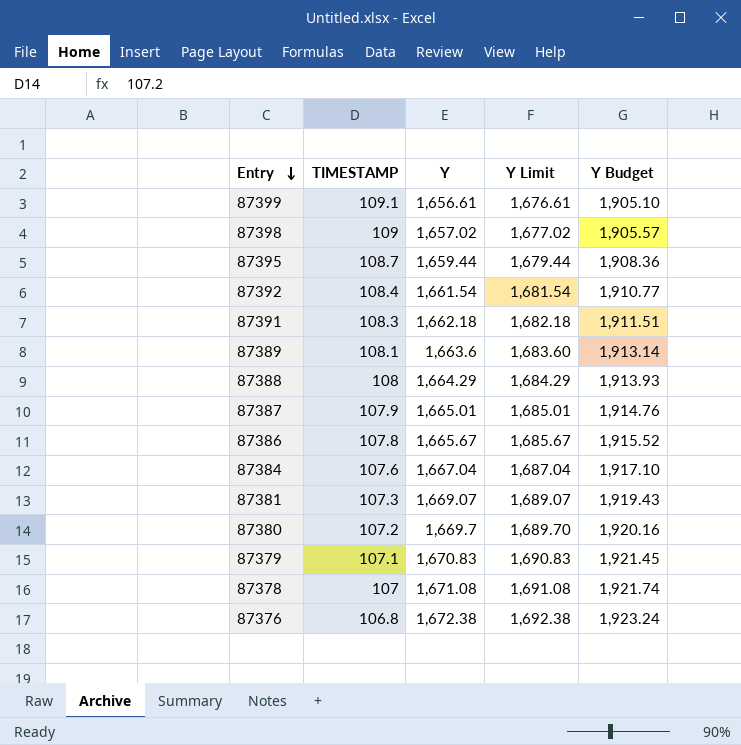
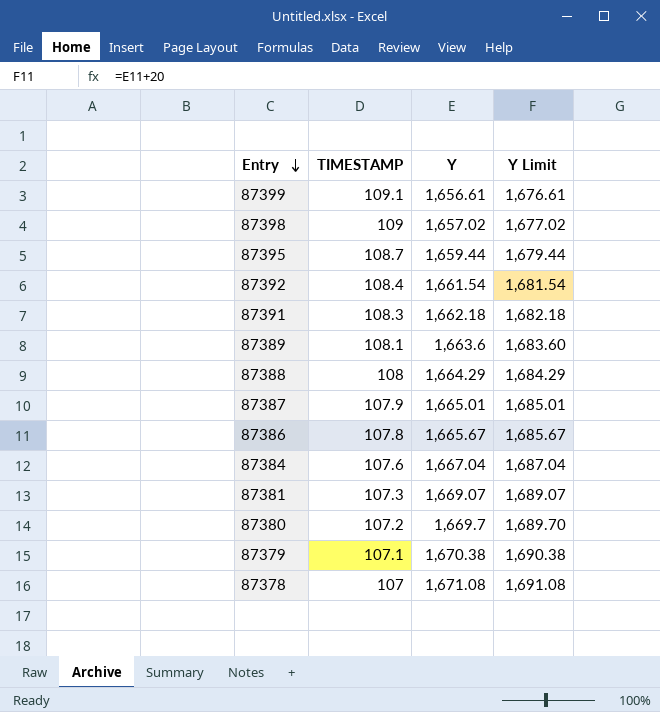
column Y Budget | formula: [Y] * 1.15 -> none
row 87376: 106.8 | 1,672.38 | 1,692.38 | 1,923.24 -> none
87379 | Y: 1,670.83 -> 1,670.38
87379 | Y Limit: 1,690.83 -> 1,690.38

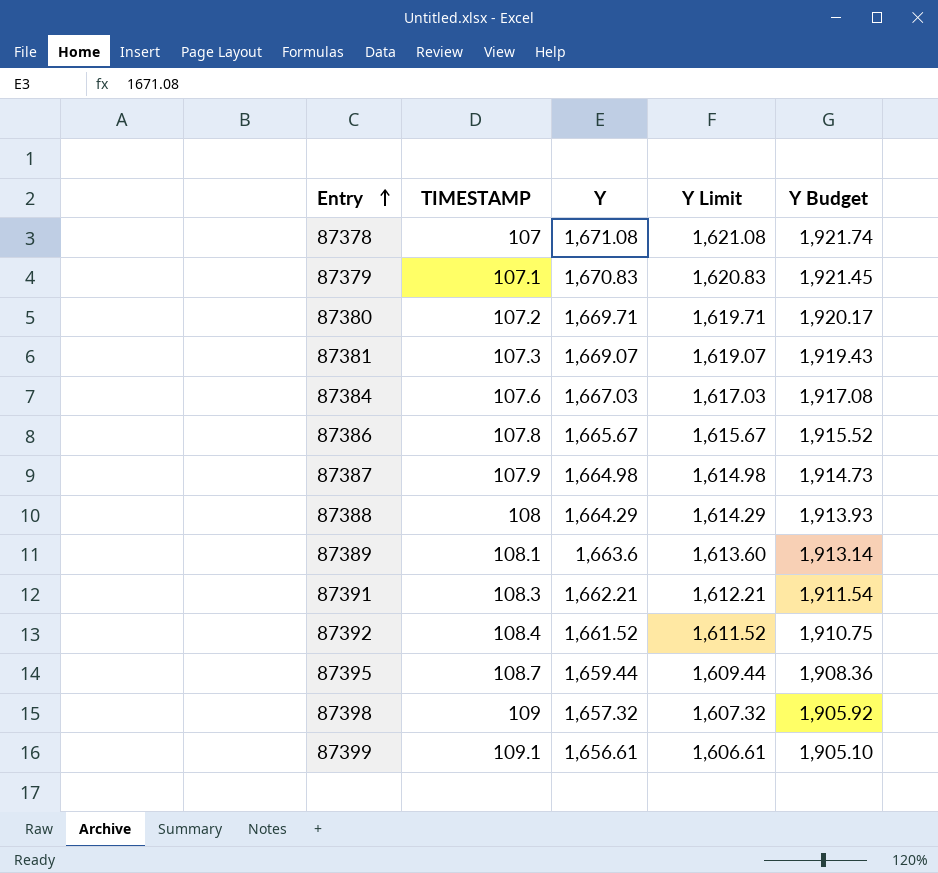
row order: Entry descending -> Entry ascending
column Y Limit | formula: [Y] + 20 -> [Y] - 50
column Y Budget | formula: none -> [Y] * 1.15
87379 | Y: 1,670.38 -> 1,670.83
87380 | Y: 1,669.7 -> 1,669.71
87384 | Y: 1,667.04 -> 1,667.03
87387 | Y: 1,665.01 -> 1,664.98
87391 | Y: 1,662.18 -> 1,662.21
87392 | Y: 1,661.54 -> 1,661.52
87398 | Y: 1,657.02 -> 1,657.32

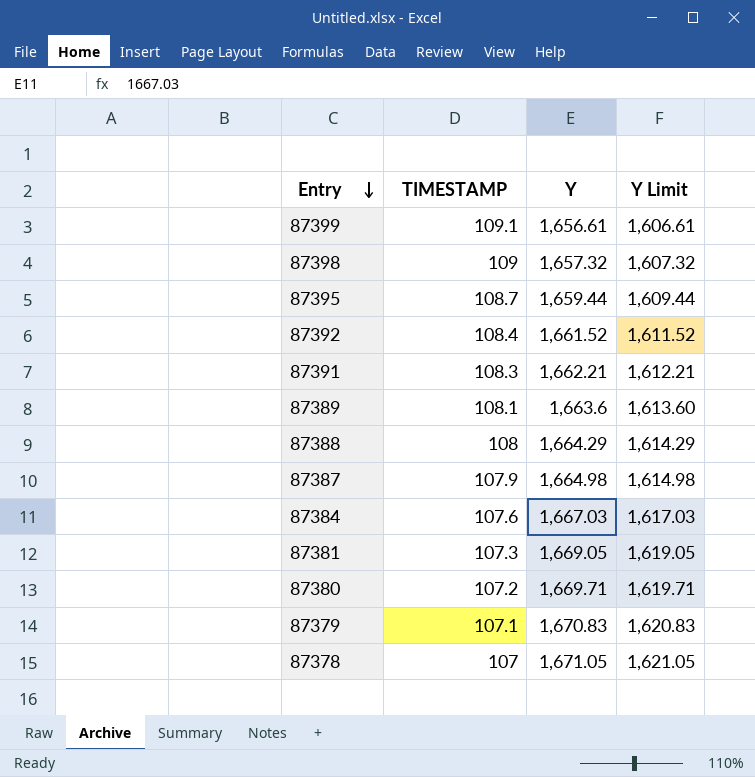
row order: Entry ascending -> Entry descending
column Y Budget | formula: [Y] * 1.15 -> none
row 87386: 107.8 | 1,665.67 | 1,615.67 | 1,915.52 -> none
87381 | Y: 1,669.07 -> 1,669.05
87381 | Y Limit: 1,619.07 -> 1,619.05
87378 | Y: 1,671.08 -> 1,671.05
87378 | Y Limit: 1,621.08 -> 1,621.05

